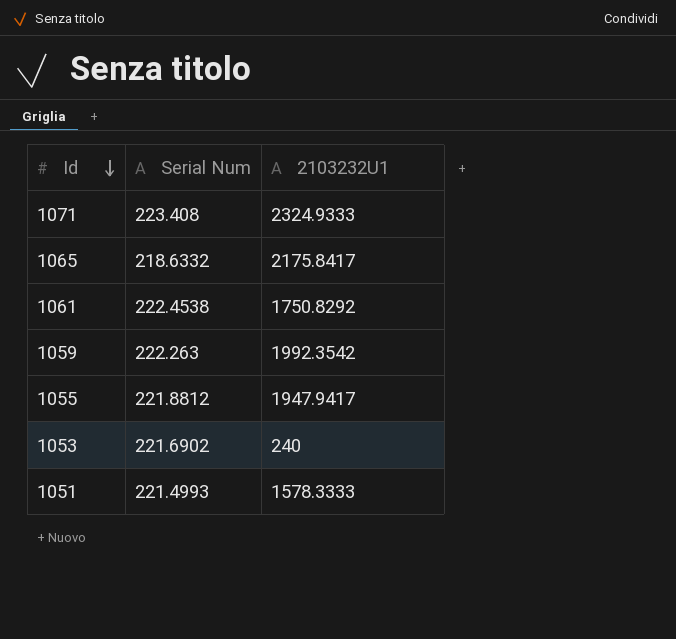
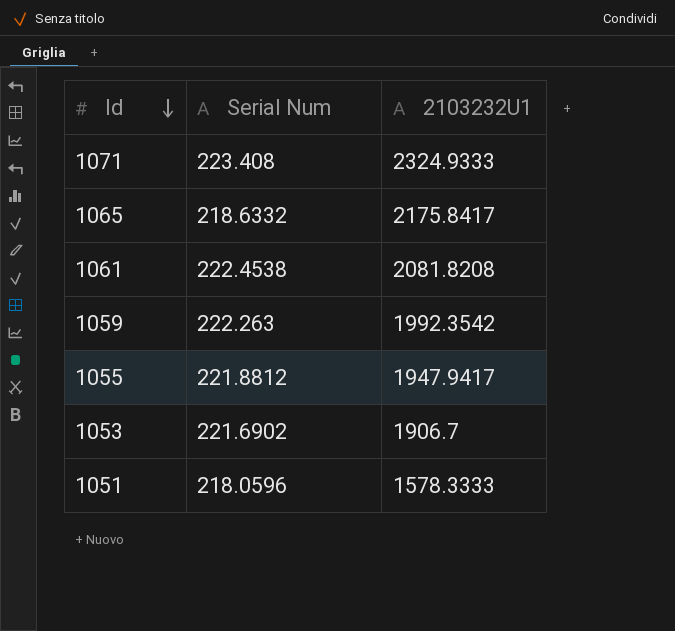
1061 | 2103232U1: 1750.8292 -> 2081.8208
1053 | 2103232U1: 240 -> 1906.7
1051 | Serial Num: 221.4993 -> 218.0596

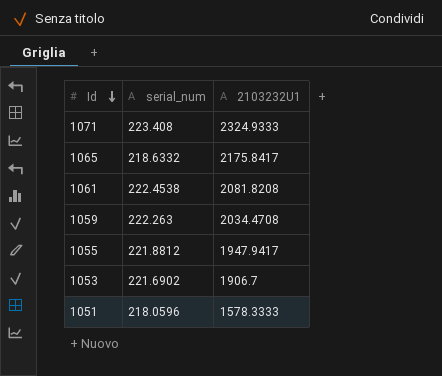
column name: Serial Num -> serial_num
1059 | 2103232U1: 1992.3542 -> 2034.4708

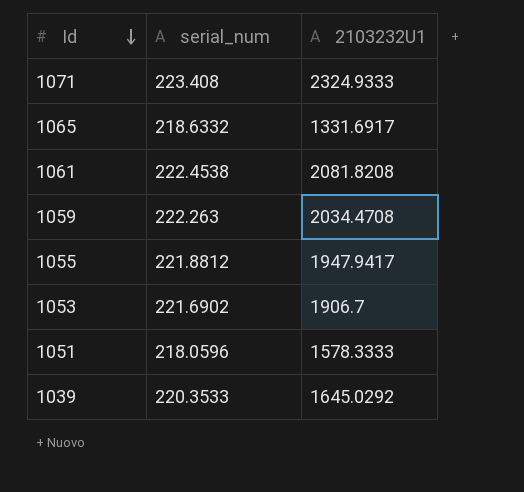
1065 | 2103232U1: 2175.8417 -> 1331.6917
row 1039: none -> 220.3533 | 1645.0292

